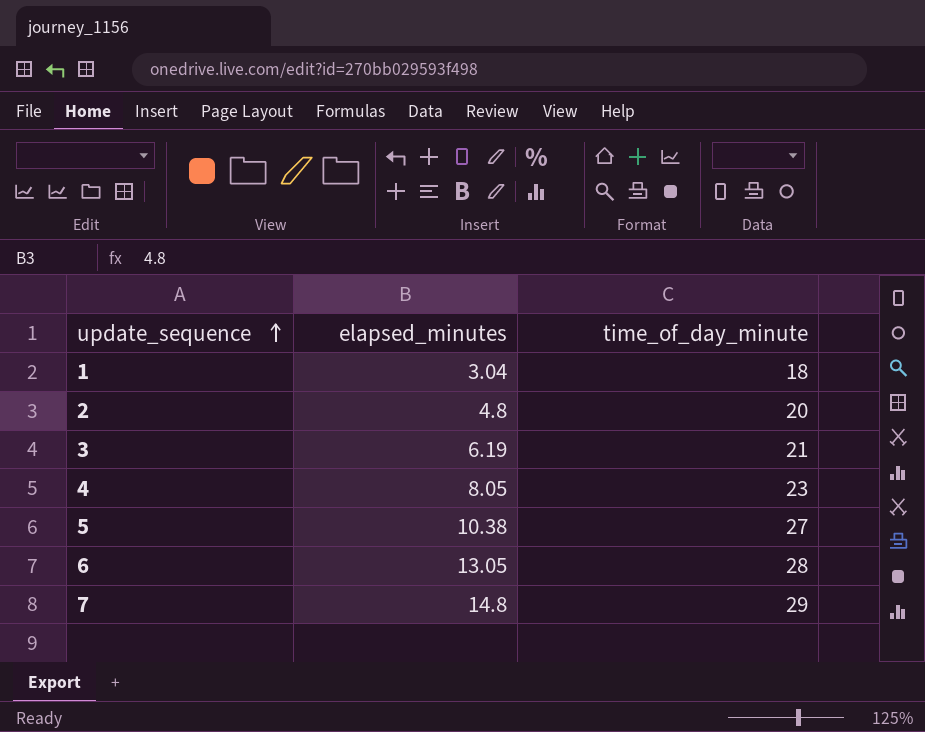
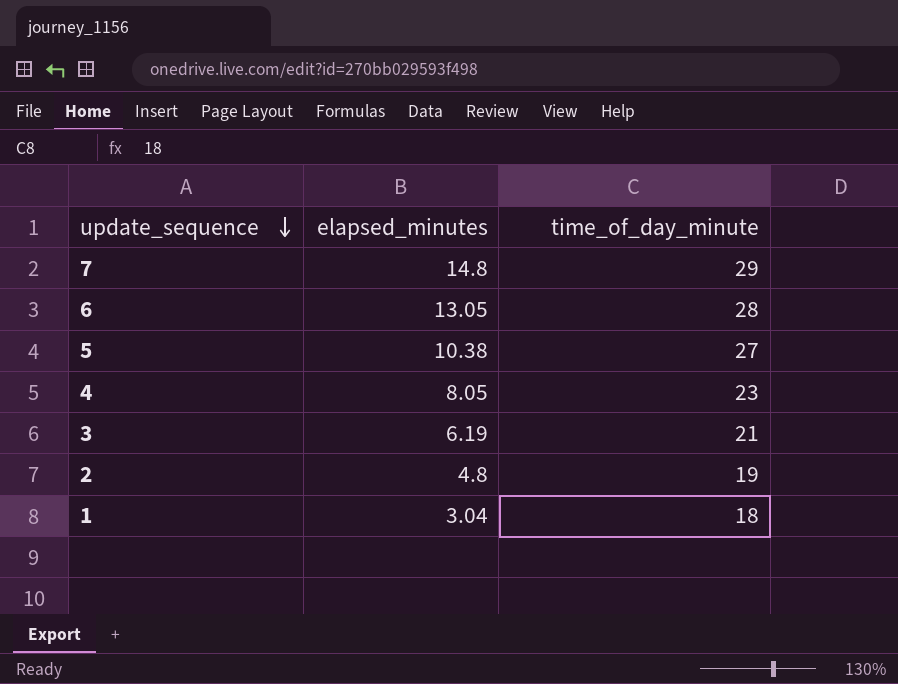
row order: update_sequence ascending -> update_sequence descending
2 | time_of_day_minute: 20 -> 19

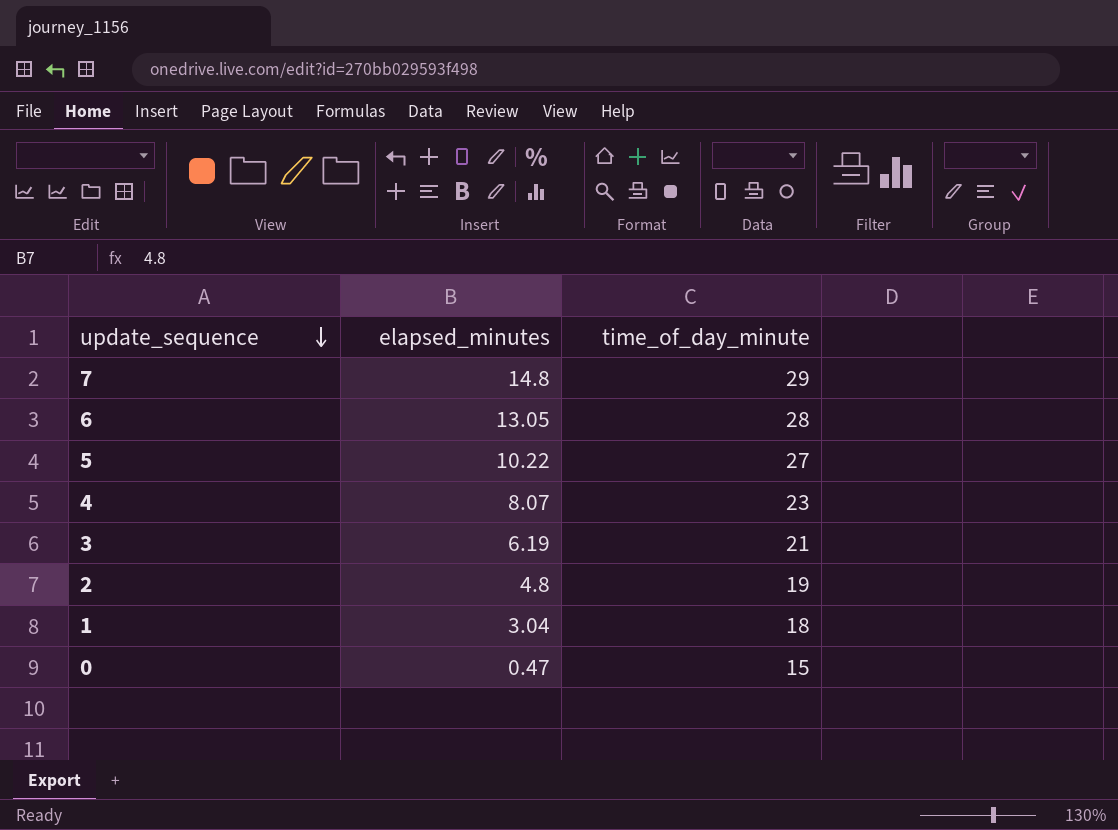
5 | elapsed_minutes: 10.38 -> 10.22
4 | elapsed_minutes: 8.05 -> 8.07
row 0: none -> 0.47 | 15

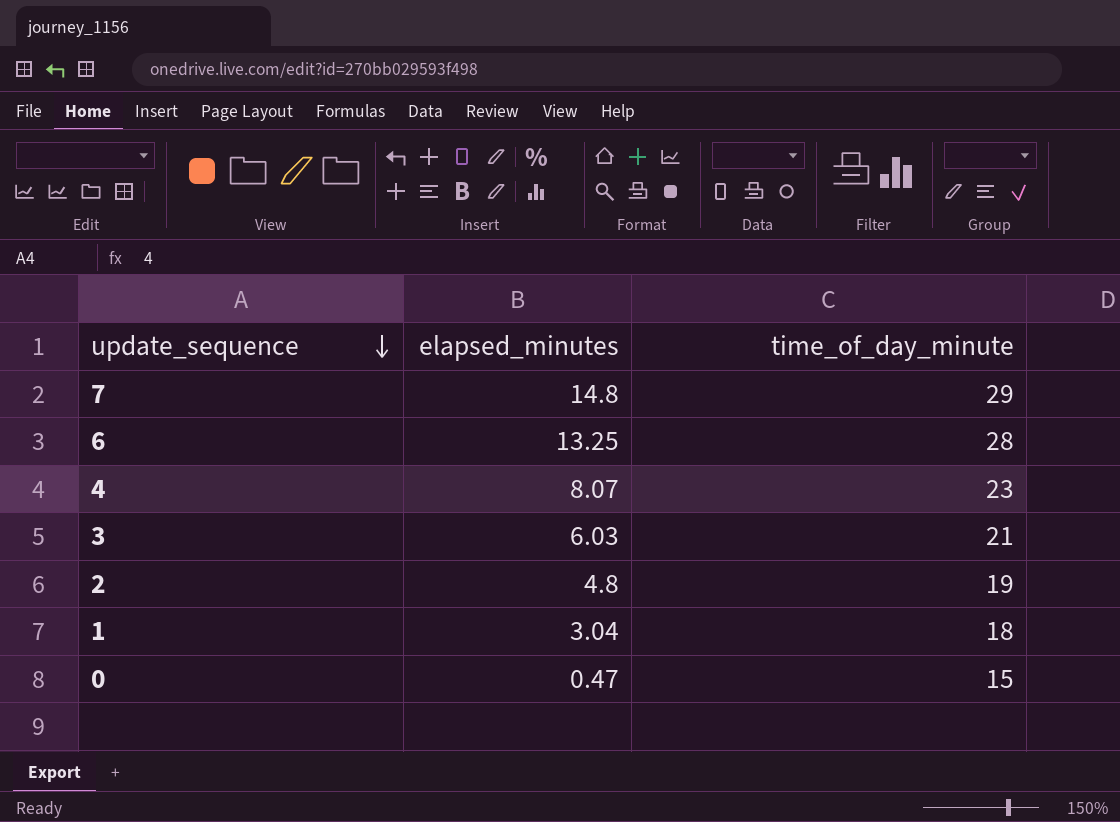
row 5: 10.22 | 27 -> none
6 | elapsed_minutes: 13.05 -> 13.25
3 | elapsed_minutes: 6.19 -> 6.03

